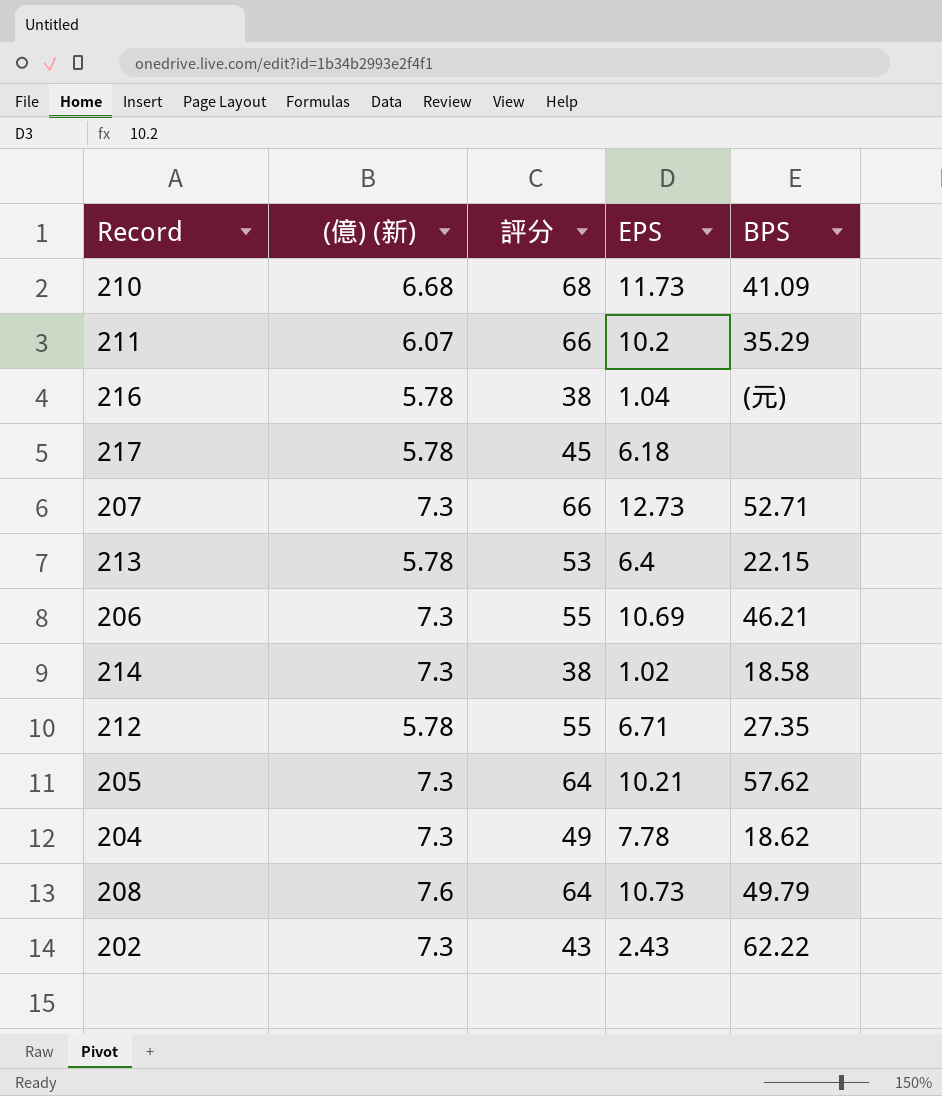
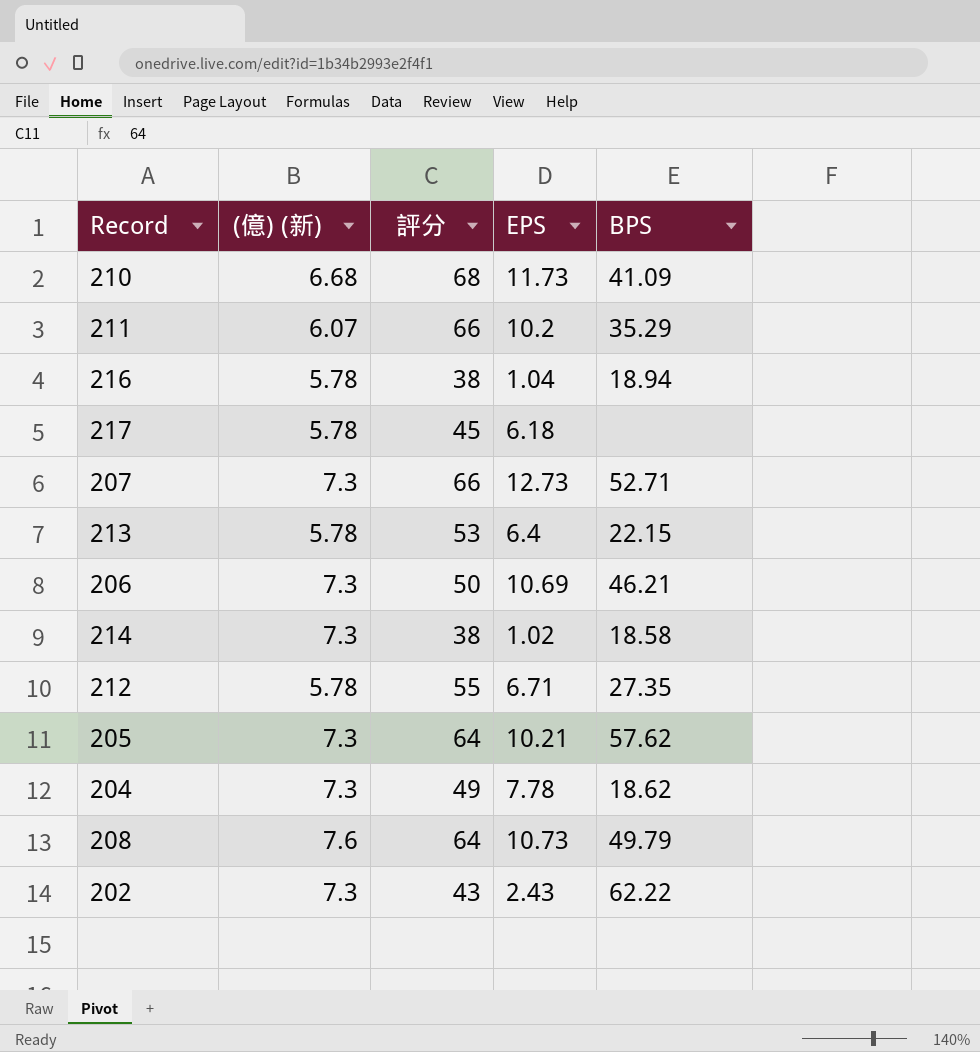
216 | BPS: (元) -> 18.94
206 | 評分: 55 -> 50

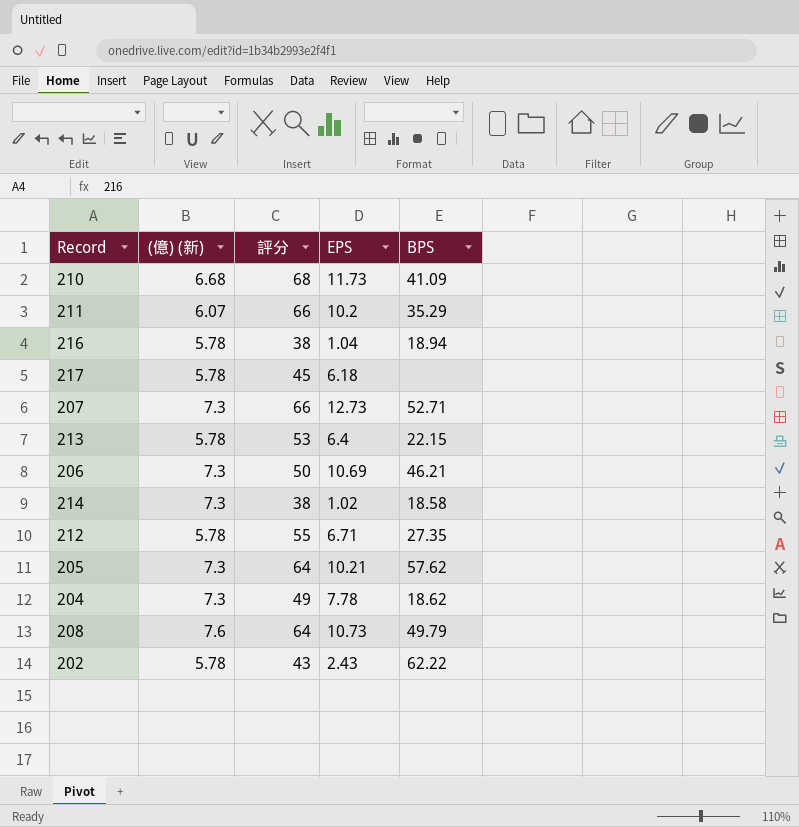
202 | (億) (新): 7.3 -> 5.78

